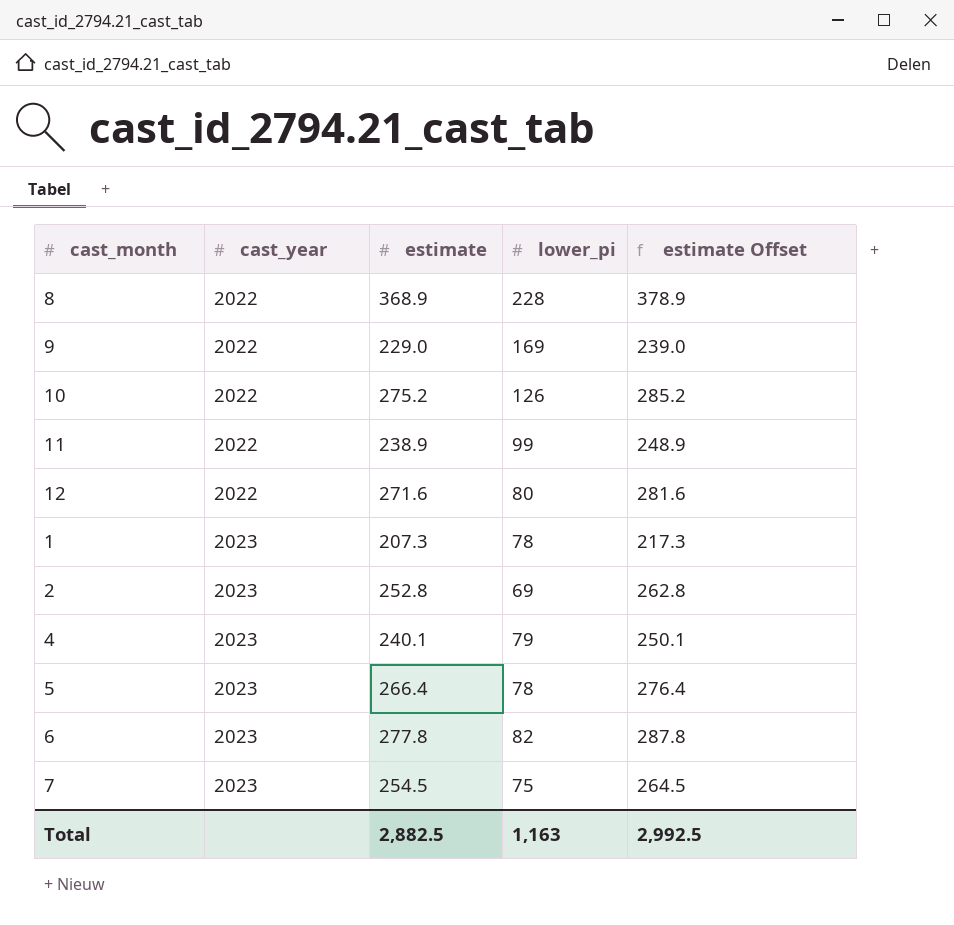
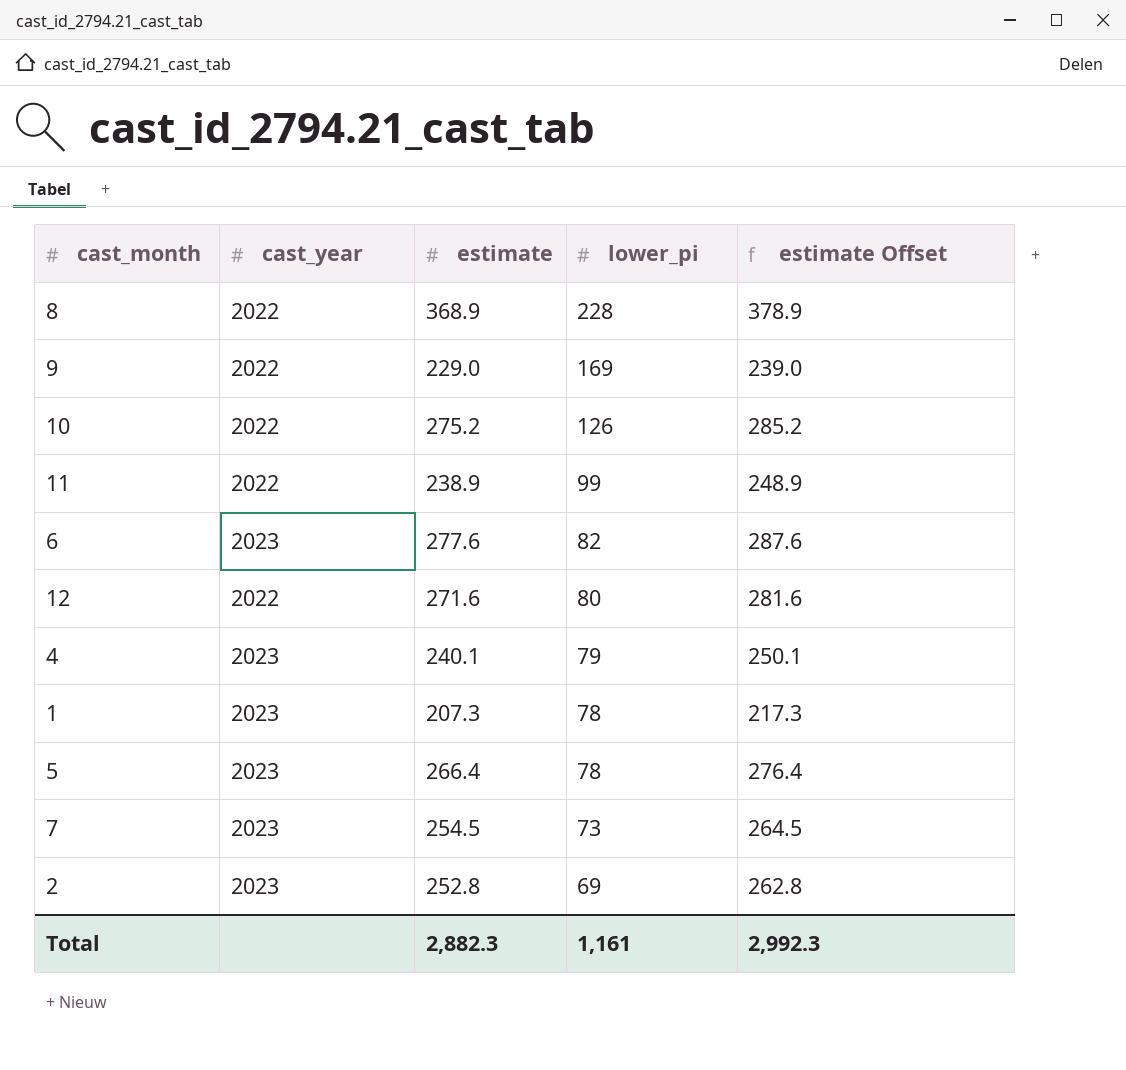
row order: cast_year ascending -> lower_pi descending
6 | estimate: 277.8 -> 277.6
6 | estimate Offset: 287.8 -> 287.6
7 | lower_pi: 75 -> 73
Total | estimate: 2,882.5 -> 2,882.3
Total | lower_pi: 1,163 -> 1,161
Total | estimate Offset: 2,992.5 -> 2,992.3

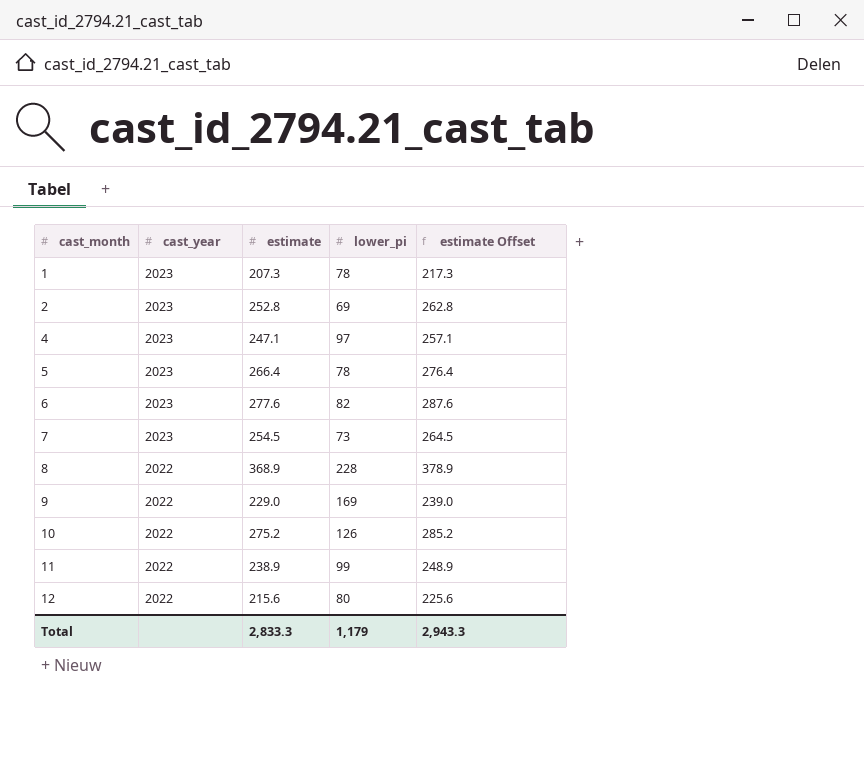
row order: lower_pi descending -> cast_month ascending
4 | estimate: 240.1 -> 247.1
4 | lower_pi: 79 -> 97
4 | estimate Offset: 250.1 -> 257.1
12 | estimate: 271.6 -> 215.6
12 | estimate Offset: 281.6 -> 225.6
Total | estimate: 2,882.3 -> 2,833.3
Total | lower_pi: 1,161 -> 1,179
Total | estimate Offset: 2,992.3 -> 2,943.3

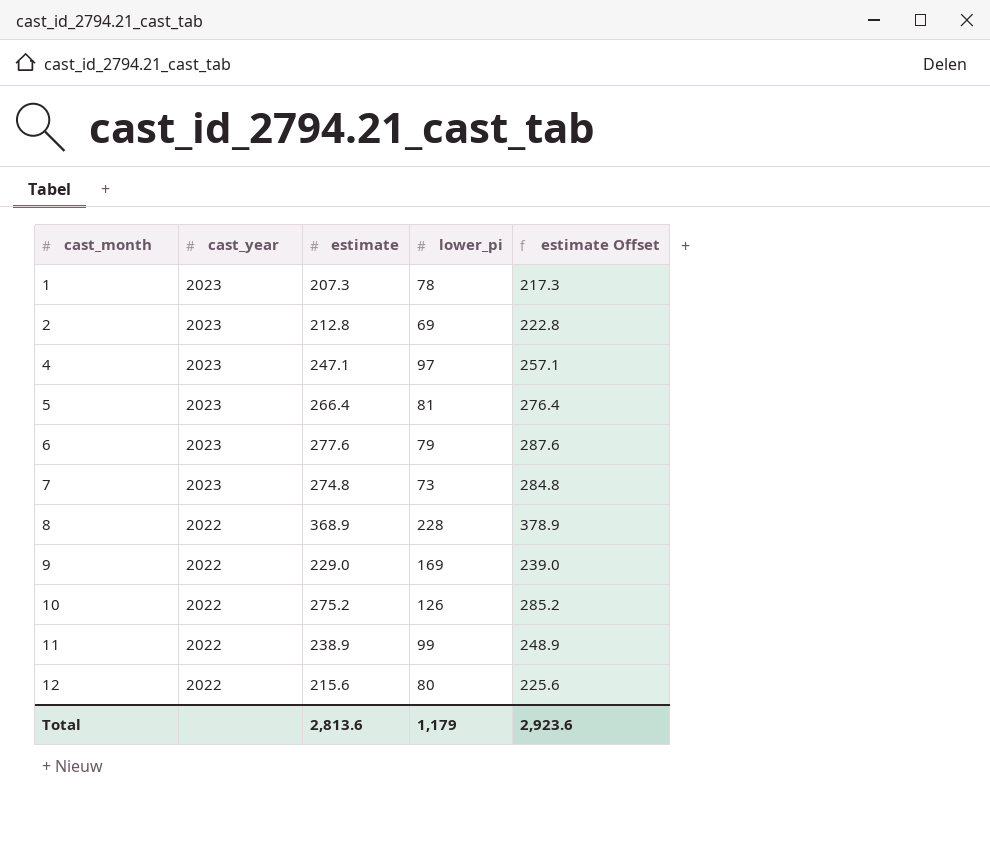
2 | estimate: 252.8 -> 212.8
2 | estimate Offset: 262.8 -> 222.8
5 | lower_pi: 78 -> 81
6 | lower_pi: 82 -> 79
7 | estimate: 254.5 -> 274.8
7 | estimate Offset: 264.5 -> 284.8
Total | estimate: 2,833.3 -> 2,813.6
Total | estimate Offset: 2,943.3 -> 2,923.6

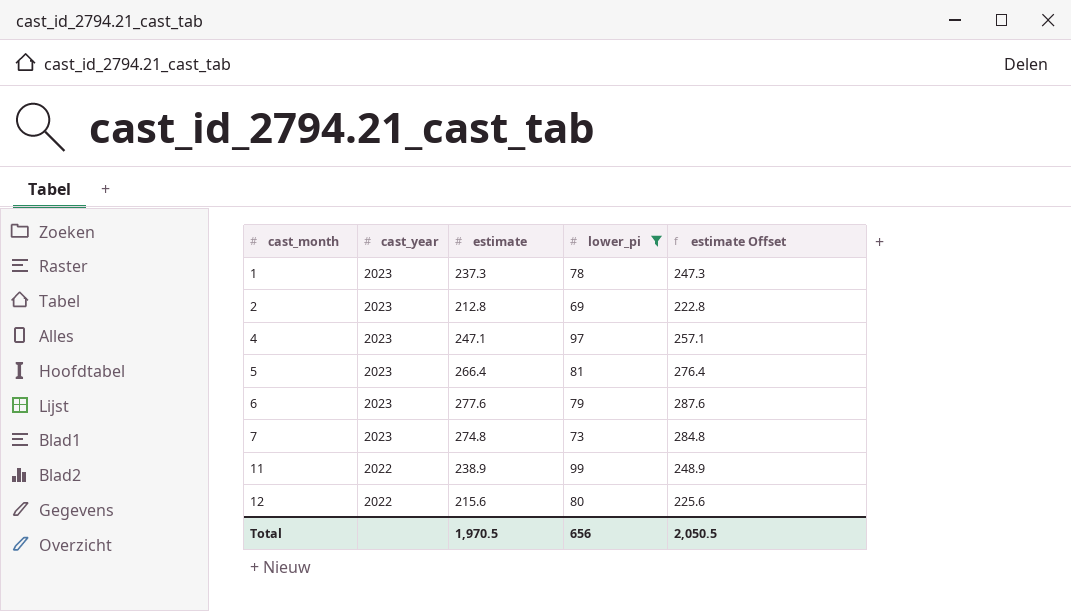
filter: none -> lower_pi <= 99
1 | estimate: 207.3 -> 237.3
1 | estimate Offset: 217.3 -> 247.3
Total | estimate: 2,813.6 -> 1,970.5
Total | lower_pi: 1,179 -> 656
Total | estimate Offset: 2,923.6 -> 2,050.5

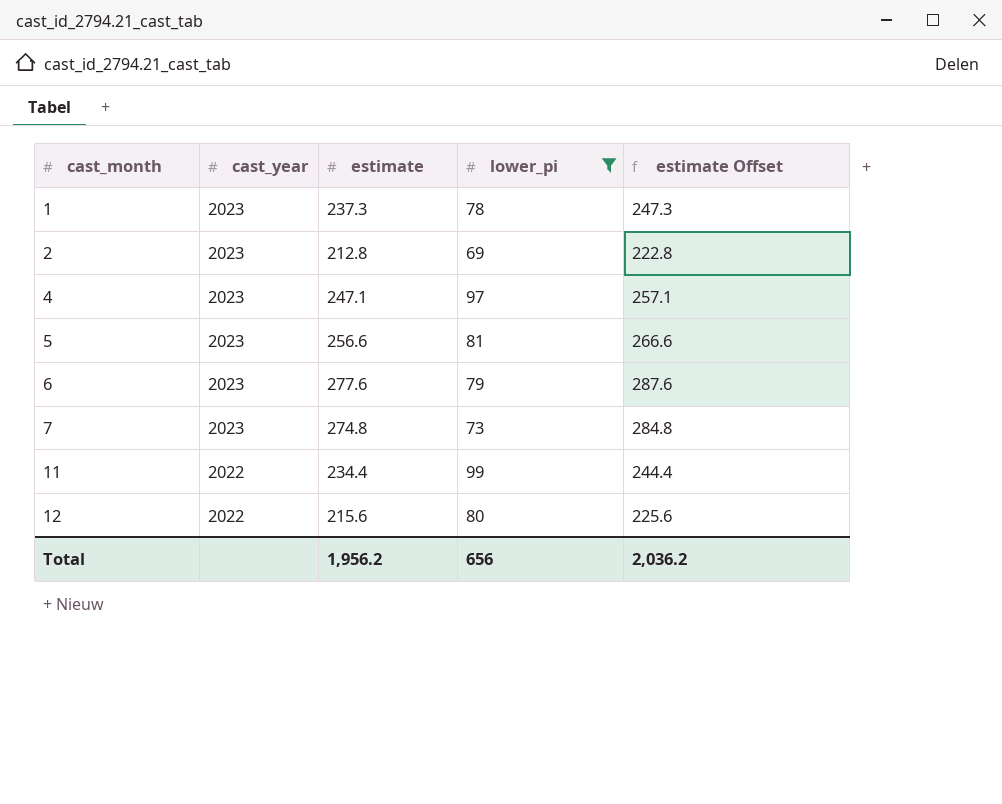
5 | estimate: 266.4 -> 256.6
5 | estimate Offset: 276.4 -> 266.6
11 | estimate: 238.9 -> 234.4
11 | estimate Offset: 248.9 -> 244.4
Total | estimate: 1,970.5 -> 1,956.2
Total | estimate Offset: 2,050.5 -> 2,036.2

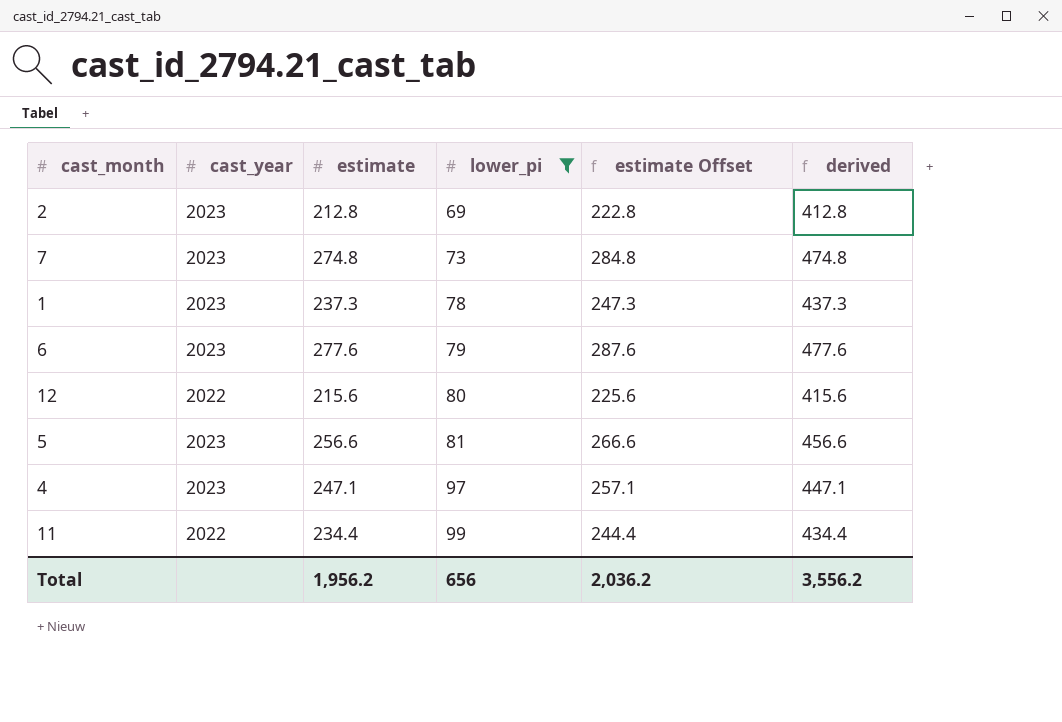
row order: cast_month ascending -> lower_pi ascending
column derived | formula: none -> [estimate] + 200

